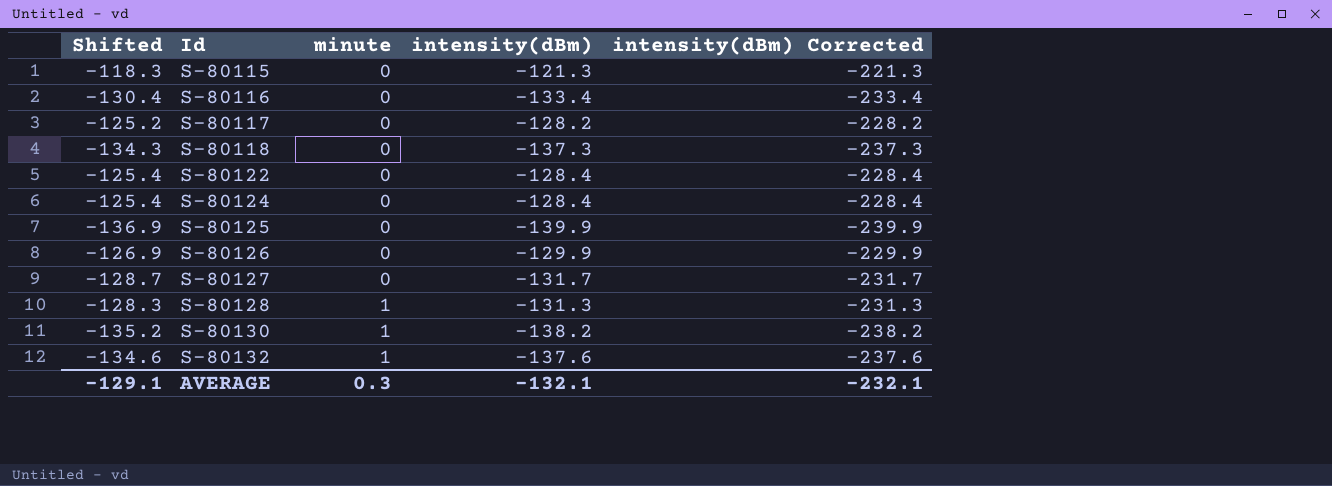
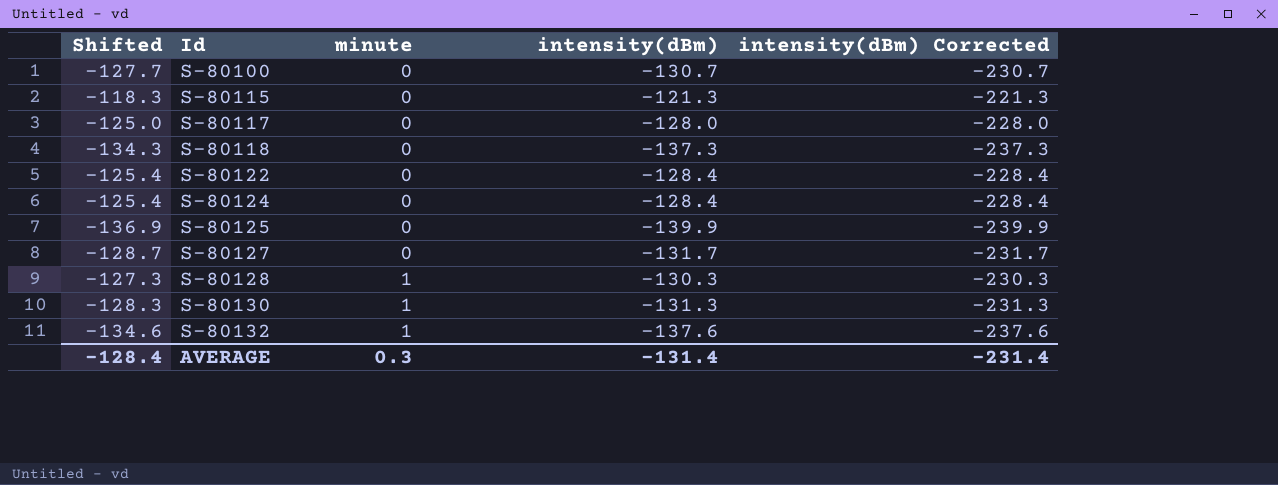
row S-80116: -130.4 | 0 | -133.4 | -233.4 -> none
row S-80126: -126.9 | 0 | -129.9 | -229.9 -> none
row S-80100: none -> -127.7 | 0 | -130.7 | -230.7
S-80117 | Shifted: -125.2 -> -125.0
S-80117 | intensity(dBm): -128.2 -> -128.0
S-80117 | intensity(dBm) Corrected: -228.2 -> -228.0
S-80128 | Shifted: -128.3 -> -127.3
S-80128 | intensity(dBm): -131.3 -> -130.3
S-80128 | intensity(dBm) Corrected: -231.3 -> -230.3
S-80130 | Shifted: -135.2 -> -128.3
S-80130 | intensity(dBm): -138.2 -> -131.3
S-80130 | intensity(dBm) Corrected: -238.2 -> -231.3
AVERAGE | Shifted: -129.1 -> -128.4
AVERAGE | intensity(dBm): -132.1 -> -131.4
AVERAGE | intensity(dBm) Corrected: -232.1 -> -231.4

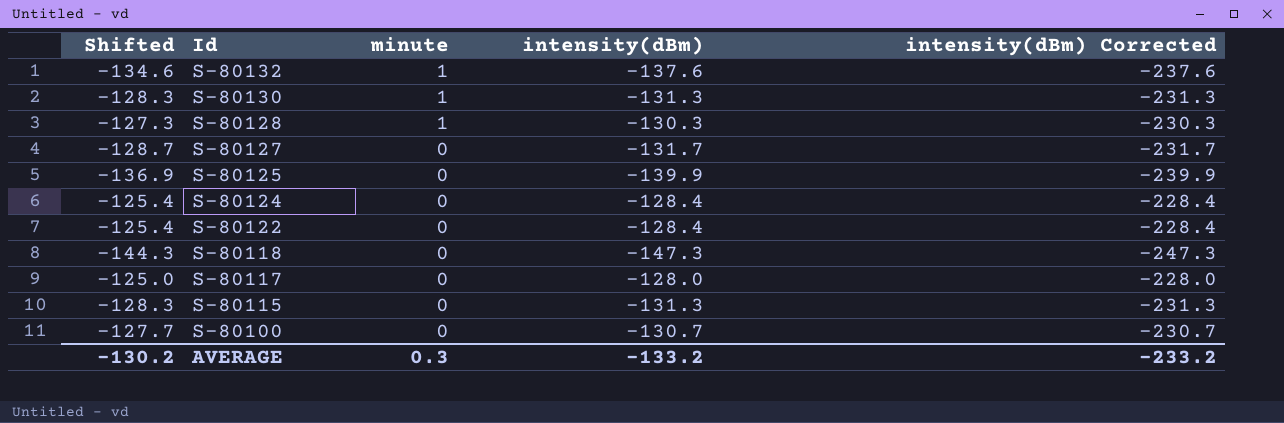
row order: Id ascending -> Id descending
S-80118 | Shifted: -134.3 -> -144.3
S-80118 | intensity(dBm): -137.3 -> -147.3
S-80118 | intensity(dBm) Corrected: -237.3 -> -247.3
S-80115 | Shifted: -118.3 -> -128.3
S-80115 | intensity(dBm): -121.3 -> -131.3
S-80115 | intensity(dBm) Corrected: -221.3 -> -231.3
AVERAGE | Shifted: -128.4 -> -130.2
AVERAGE | intensity(dBm): -131.4 -> -133.2
AVERAGE | intensity(dBm) Corrected: -231.4 -> -233.2

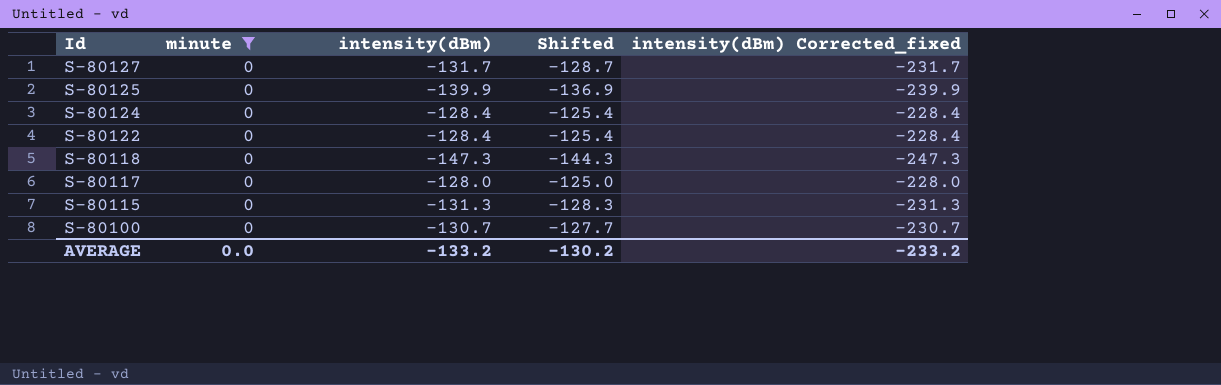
filter: none -> minute = 0
column Shifted | position: 1 -> 4
column name: intensity(dBm) Corrected -> intensity(dBm) Corrected_fixed
AVERAGE | minute: 0.3 -> 0.0

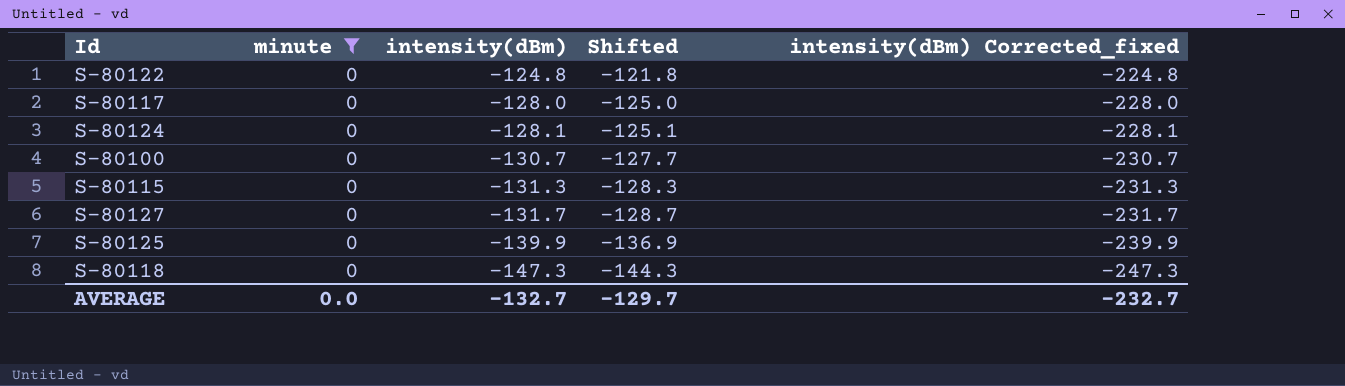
row order: Id descending -> intensity(dBm) descending
S-80122 | intensity(dBm): -128.4 -> -124.8
S-80122 | Shifted: -125.4 -> -121.8
S-80122 | intensity(dBm) Corrected_fixed: -228.4 -> -224.8
S-80124 | intensity(dBm): -128.4 -> -128.1
S-80124 | Shifted: -125.4 -> -125.1
S-80124 | intensity(dBm) Corrected_fixed: -228.4 -> -228.1
AVERAGE | intensity(dBm): -133.2 -> -132.7
AVERAGE | Shifted: -130.2 -> -129.7
AVERAGE | intensity(dBm) Corrected_fixed: -233.2 -> -232.7

